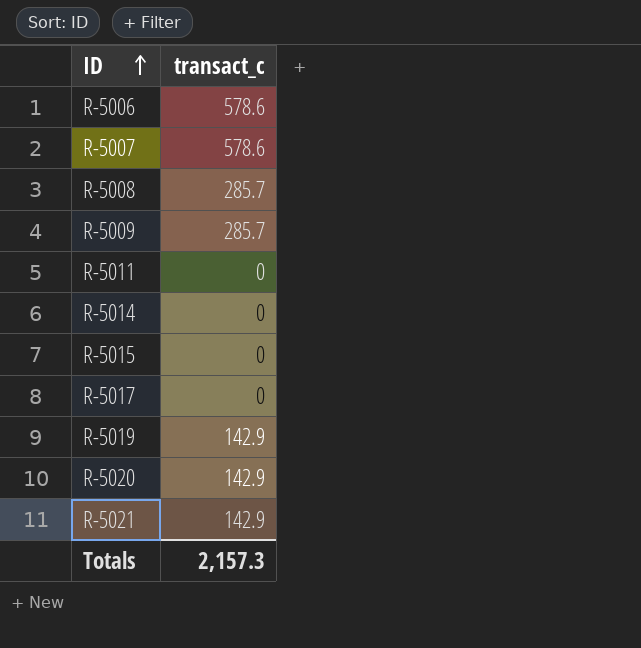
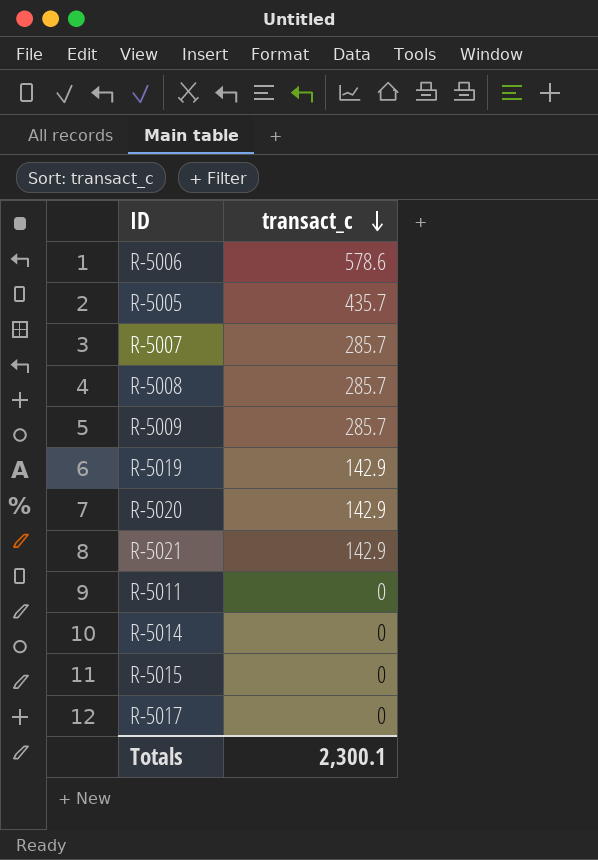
row order: ID ascending -> transact_c descending
row R-5005: none -> 435.7
R-5007 | transact_c: 578.6 -> 285.7
Totals | transact_c: 2,157.3 -> 2,300.1

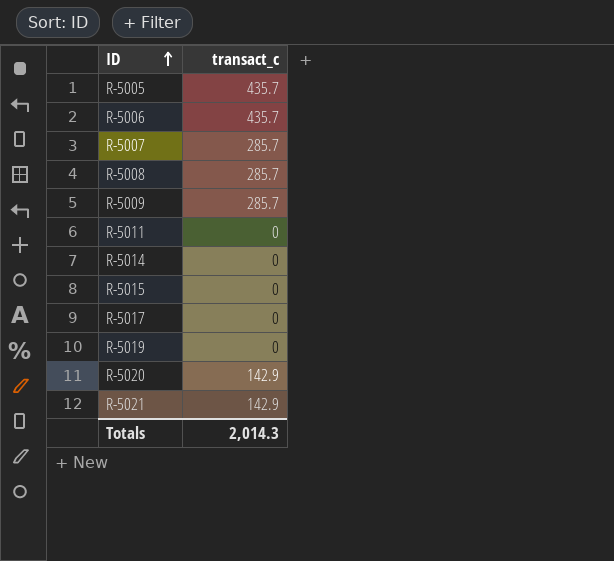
row order: transact_c descending -> ID ascending
R-5006 | transact_c: 578.6 -> 435.7
R-5019 | transact_c: 142.9 -> 0
Totals | transact_c: 2,300.1 -> 2,014.3

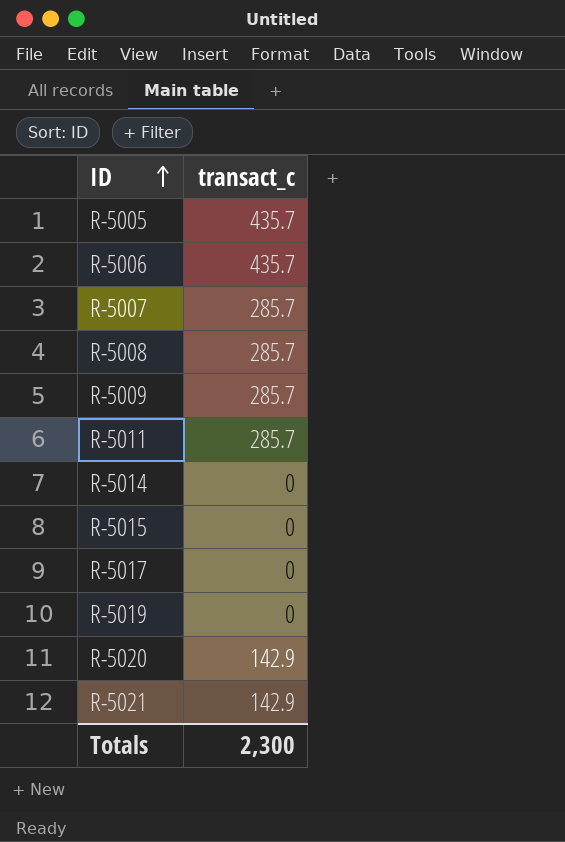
R-5011 | transact_c: 0 -> 285.7
Totals | transact_c: 2,014.3 -> 2,300

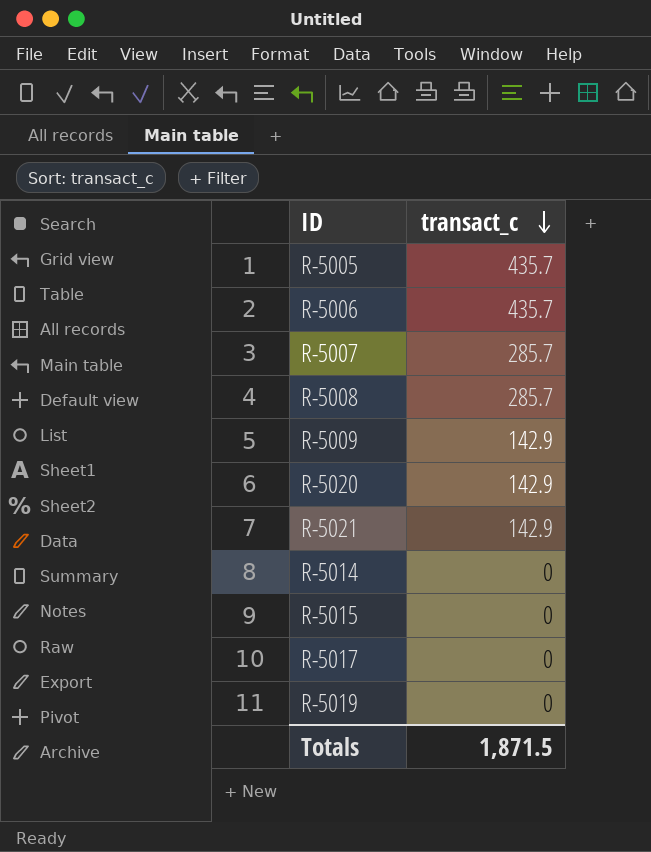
row order: ID ascending -> transact_c descending
row R-5011: 285.7 -> none
R-5009 | transact_c: 285.7 -> 142.9
Totals | transact_c: 2,300 -> 1,871.5

